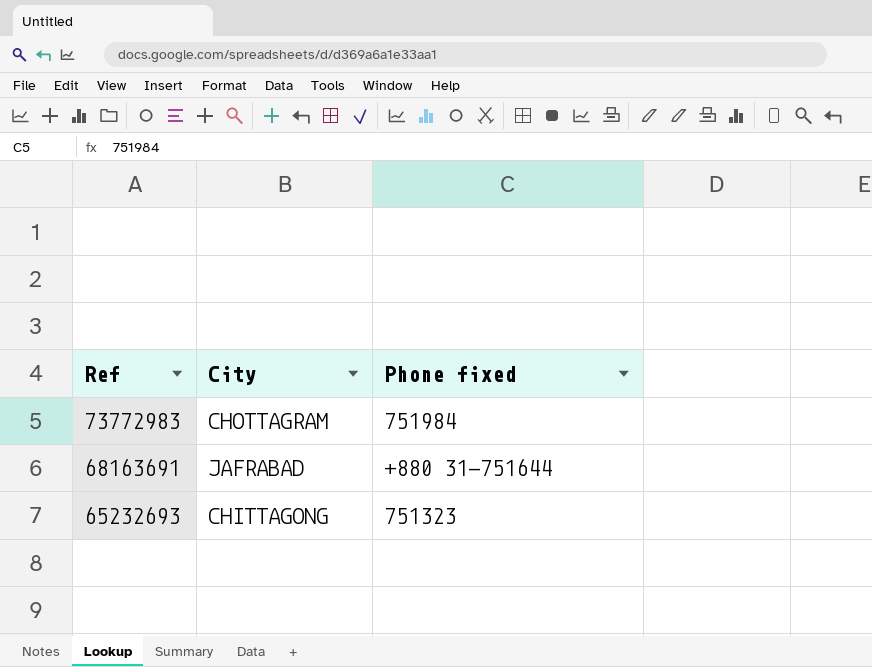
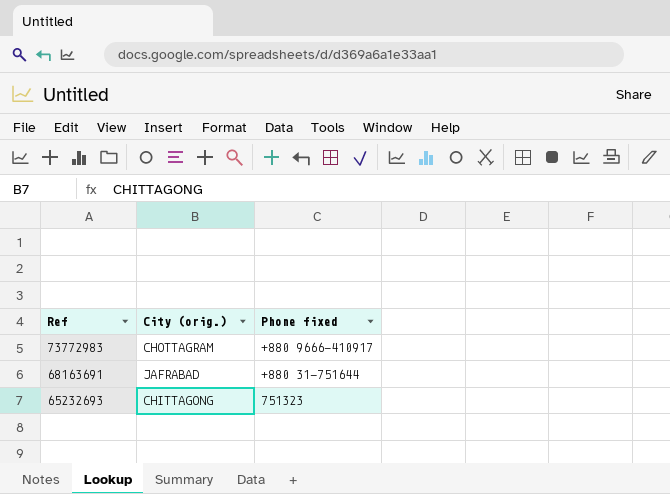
column name: City -> City (orig.)
73772983 | Phone fixed: 751984 -> +880 9666-410917

